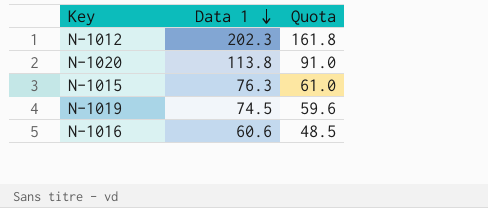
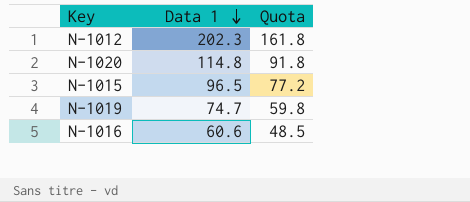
N-1020 | Data 1: 113.8 -> 114.8
N-1020 | Quota: 91.0 -> 91.8
N-1015 | Data 1: 76.3 -> 96.5
N-1015 | Quota: 61.0 -> 77.2
N-1019 | Data 1: 74.5 -> 74.7
N-1019 | Quota: 59.6 -> 59.8

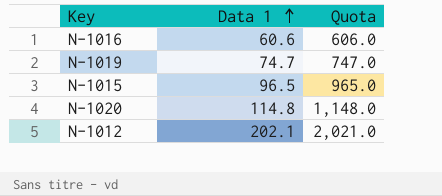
row order: Data 1 descending -> Data 1 ascending
column Quota | formula: [Data 1] * 0.8 -> [Data 1] * 10
N-1012 | Data 1: 202.3 -> 202.1

